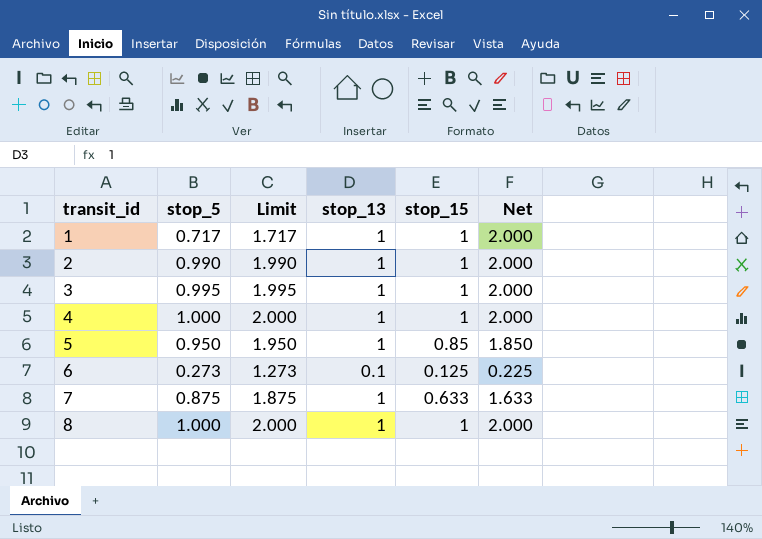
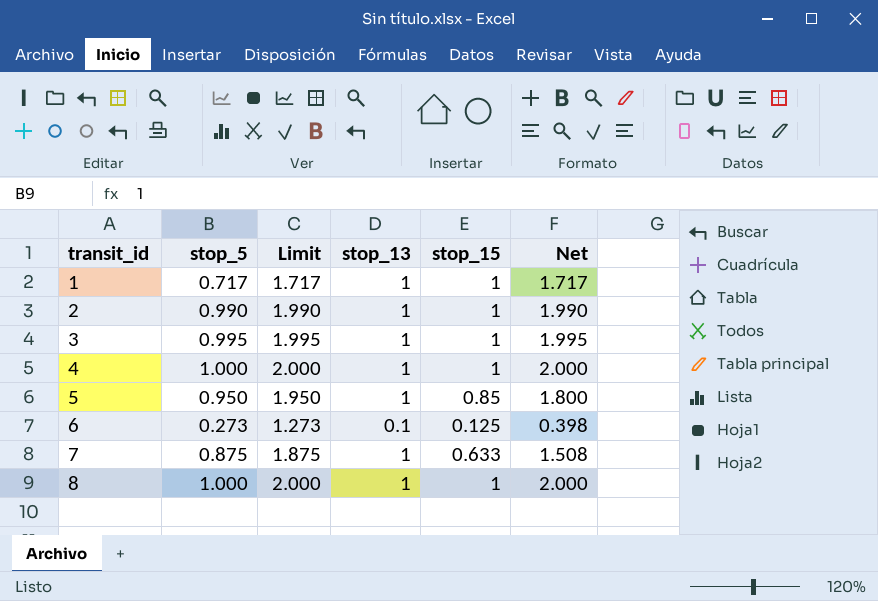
column Net | formula: [stop_13] + [stop_15] -> [stop_5] + [stop_15]

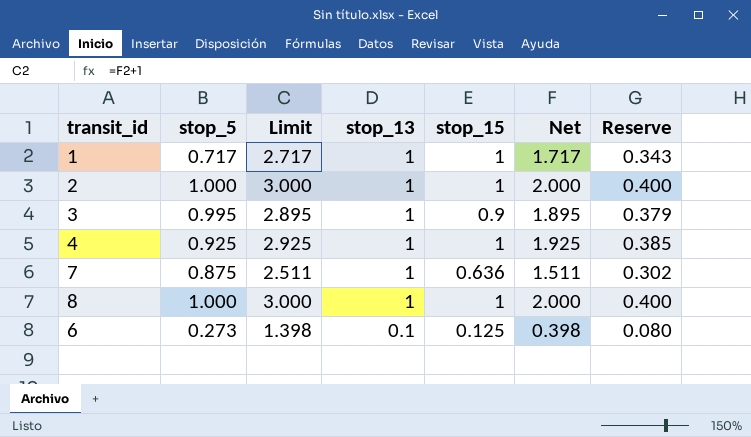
row order: transit_id ascending -> stop_13 descending
column Limit | formula: [stop_5] + 1 -> [Net] + 1
column Reserve | formula: none -> [Net] * 0.2
row 5: 0.950 | 1.950 | 1 | 0.85 | 1.800 -> none
2 | stop_5: 0.990 -> 1.000
2 | Net: 1.990 -> 2.000
3 | stop_15: 1 -> 0.9
3 | Net: 1.995 -> 1.895
4 | stop_5: 1.000 -> 0.925
4 | Net: 2.000 -> 1.925
7 | stop_15: 0.633 -> 0.636
7 | Net: 1.508 -> 1.511

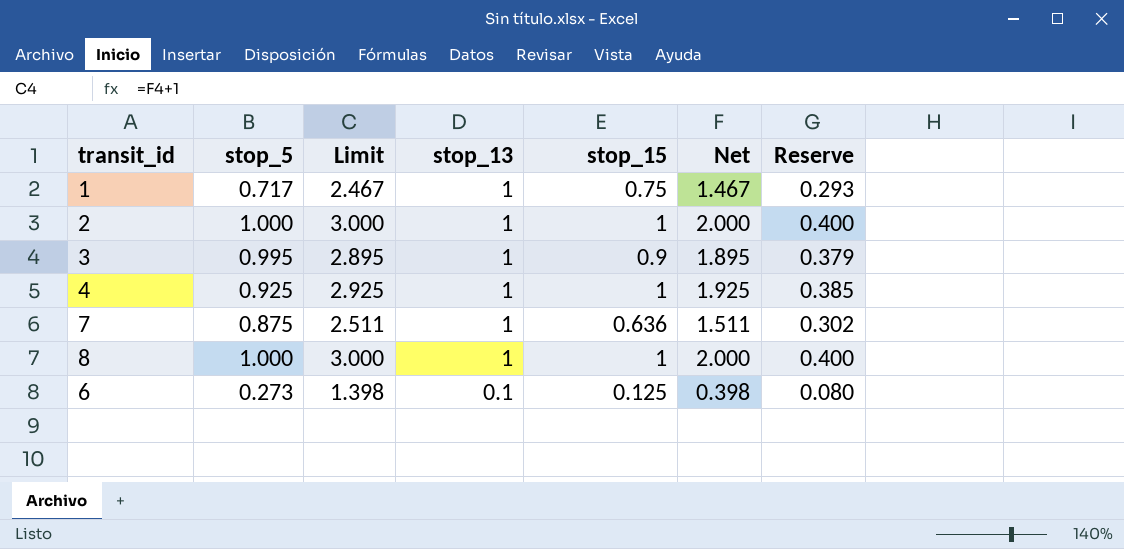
1 | Limit: 2.717 -> 2.467
1 | stop_15: 1 -> 0.75
1 | Net: 1.717 -> 1.467
1 | Reserve: 0.343 -> 0.293

